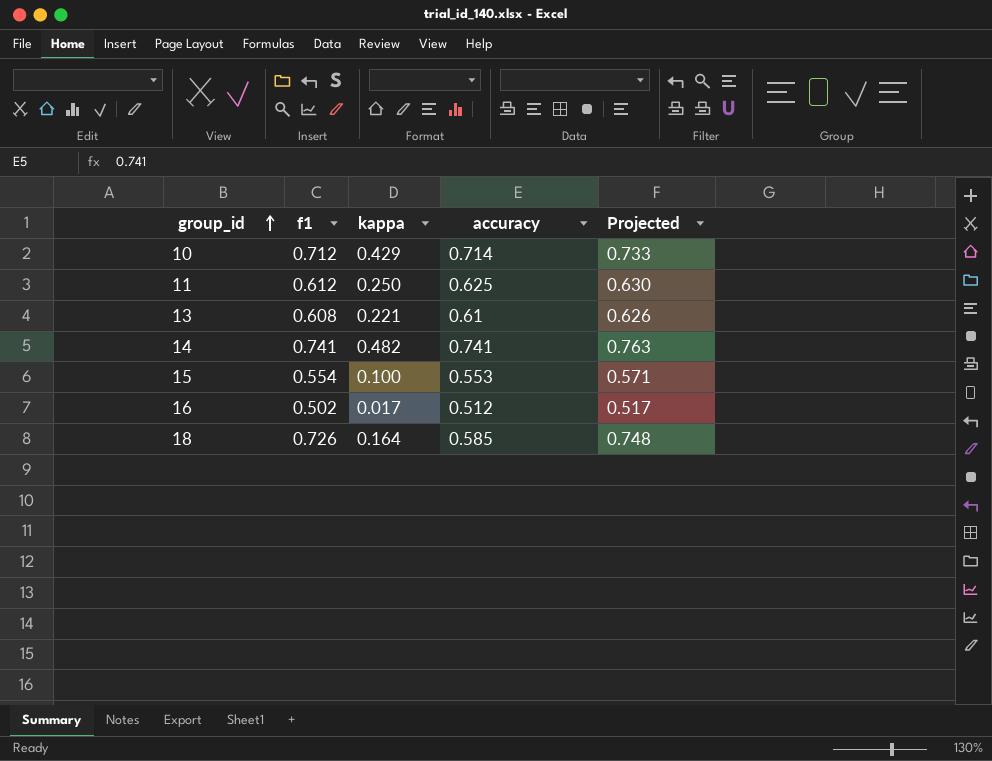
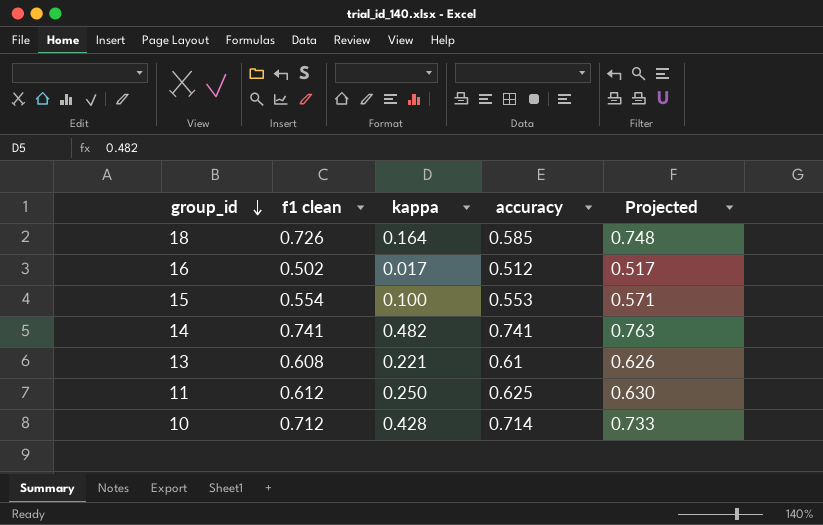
row order: group_id ascending -> group_id descending
column name: f1 -> f1 clean
10 | kappa: 0.429 -> 0.428

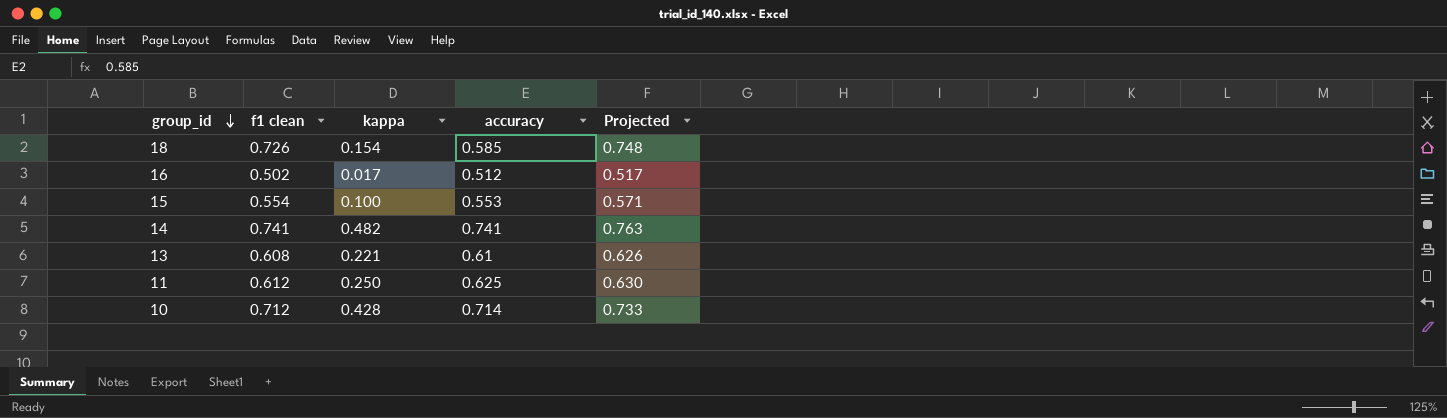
18 | kappa: 0.164 -> 0.154

